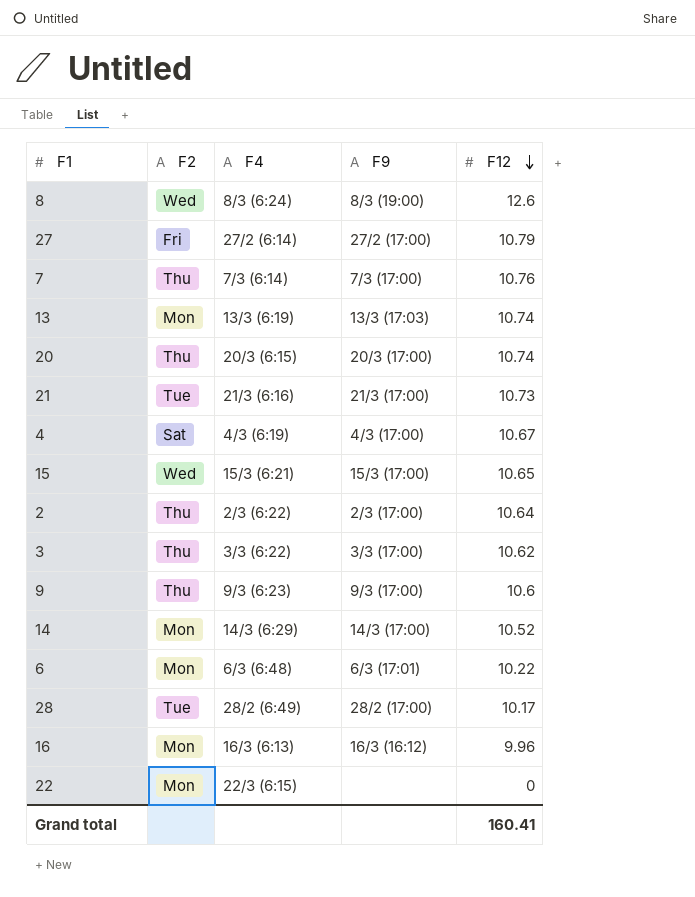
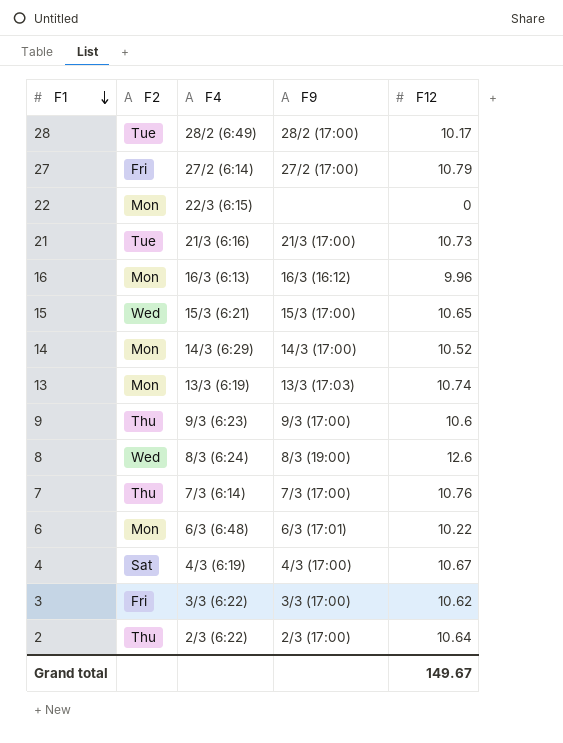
row order: F12 descending -> F1 descending
row 20: Thu | 20/3 (6:15) | 20/3 (17:00) | 10.74 -> none
3 | F2: Thu -> Fri
Grand total | F12: 160.41 -> 149.67

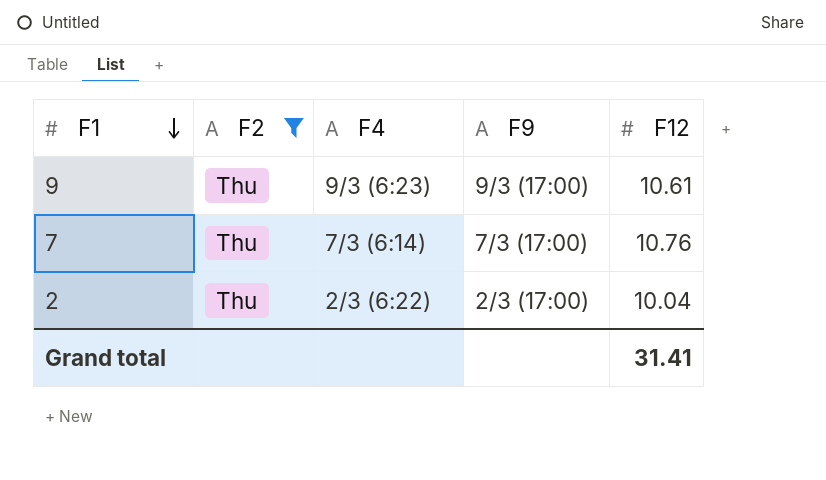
filter: none -> F2 = Thu
9 | F12: 10.6 -> 10.61
2 | F12: 10.64 -> 10.04
Grand total | F12: 149.67 -> 31.41

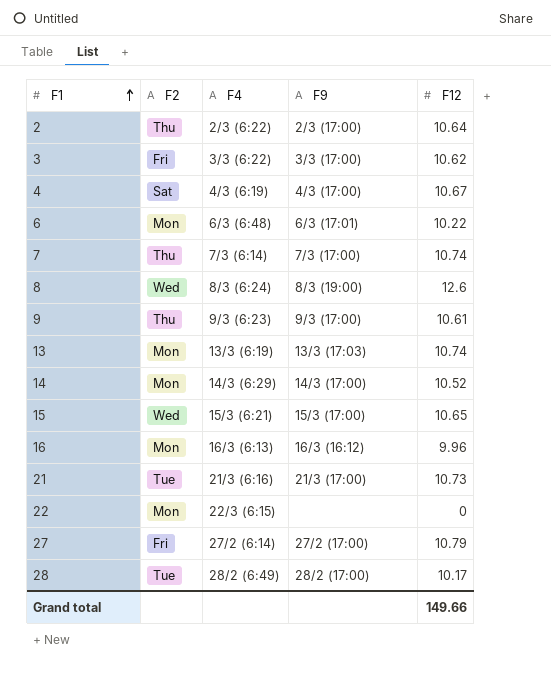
filter: F2 = Thu -> none
row order: F1 descending -> F1 ascending
2 | F12: 10.04 -> 10.64
7 | F12: 10.76 -> 10.74
Grand total | F12: 31.41 -> 149.66

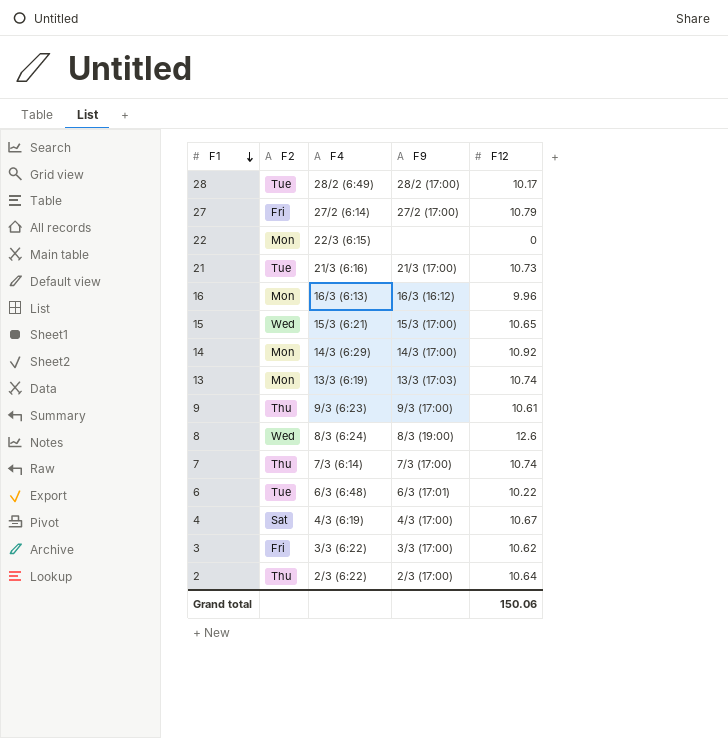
row order: F1 ascending -> F1 descending
14 | F12: 10.52 -> 10.92
6 | F2: Mon -> Tue
Grand total | F12: 149.66 -> 150.06

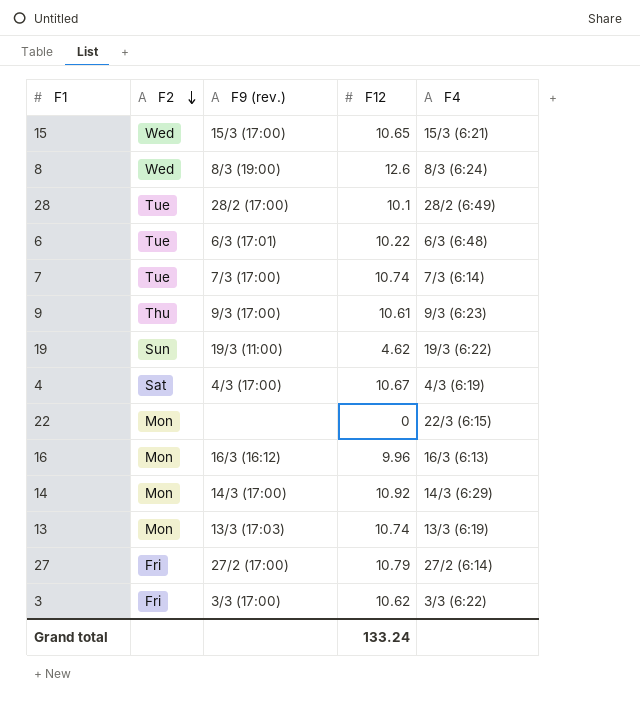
row order: F1 descending -> F2 descending
column name: F9 -> F9 (rev.)
column F4 | position: 3 -> 5
row 21: Tue | 21/3 (6:16) | 21/3 (17:00) | 10.73 -> none
row 2: Thu | 2/3 (6:22) | 2/3 (17:00) | 10.64 -> none
28 | F12: 10.17 -> 10.1
7 | F2: Thu -> Tue
row 19: none -> Sun | 19/3 (11:00) | 4.62 | 19/3 (6:22)
Grand total | F12: 150.06 -> 133.24

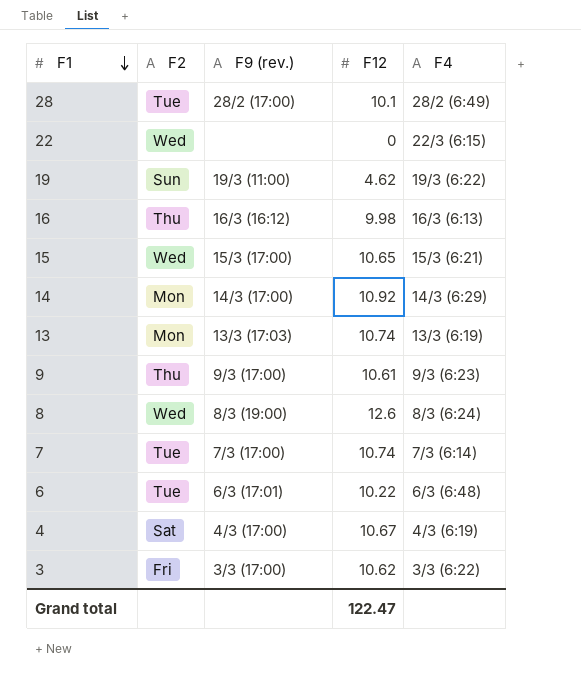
row order: F2 descending -> F1 descending
row 27: Fri | 27/2 (17:00) | 10.79 | 27/2 (6:14) -> none
22 | F2: Mon -> Wed
16 | F2: Mon -> Thu
16 | F12: 9.96 -> 9.98
Grand total | F12: 133.24 -> 122.47

